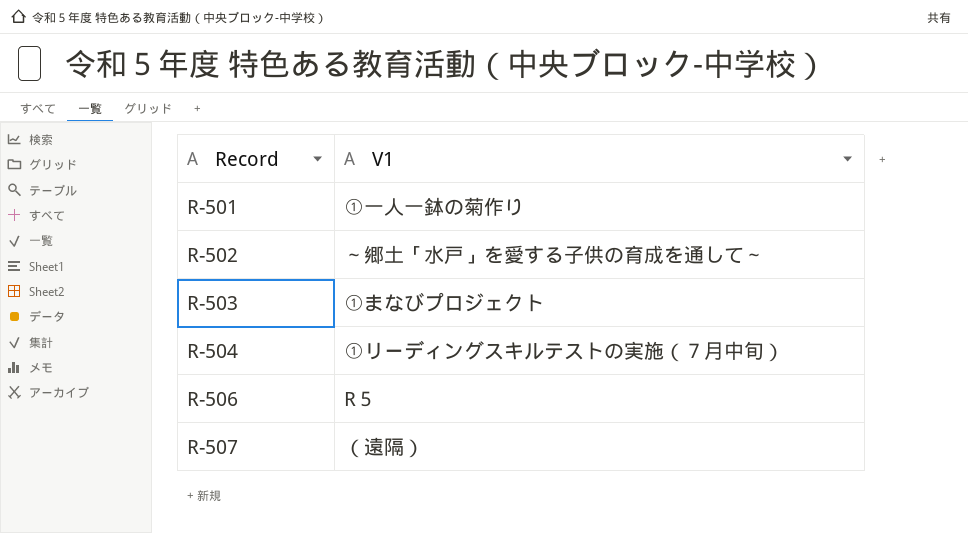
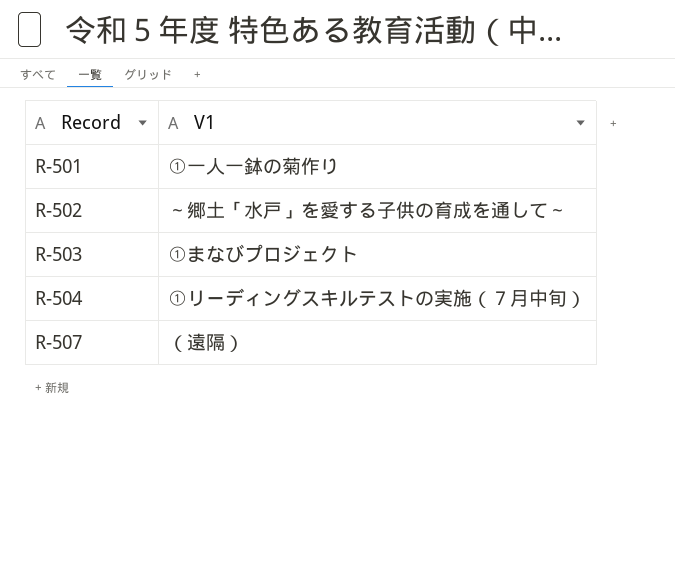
row R-506: R５ -> none

